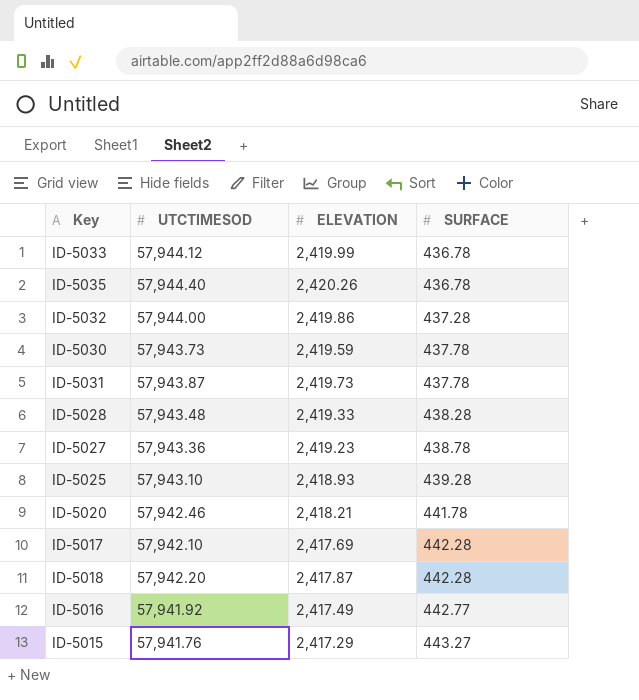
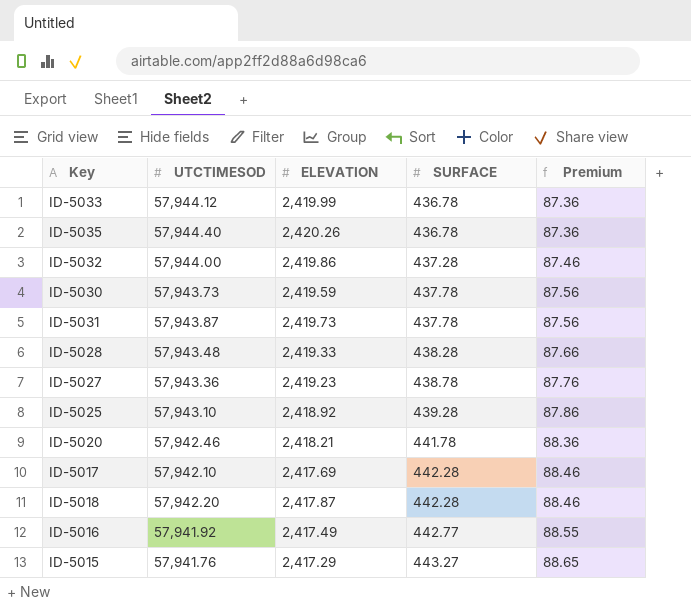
column Premium | formula: none -> [SURFACE] * 0.2
ID-5025 | ELEVATION: 2,418.93 -> 2,418.92

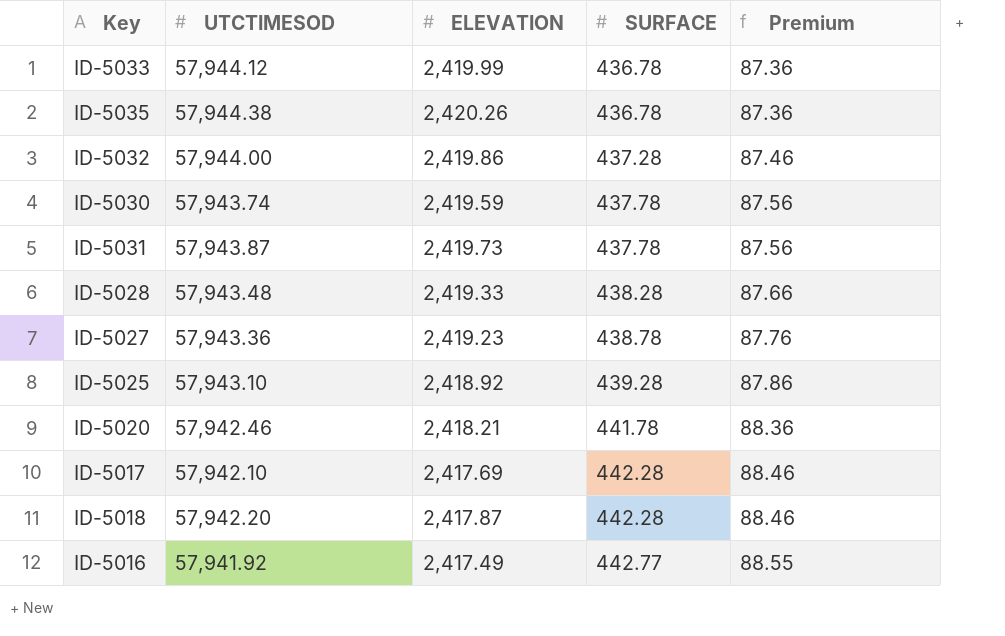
row ID-5015: 57,941.76 | 2,417.29 | 443.27 | 88.65 -> none
ID-5035 | UTCTIMESOD: 57,944.40 -> 57,944.38
ID-5030 | UTCTIMESOD: 57,943.73 -> 57,943.74

